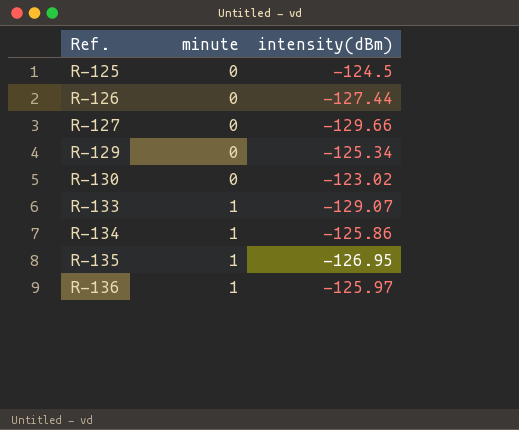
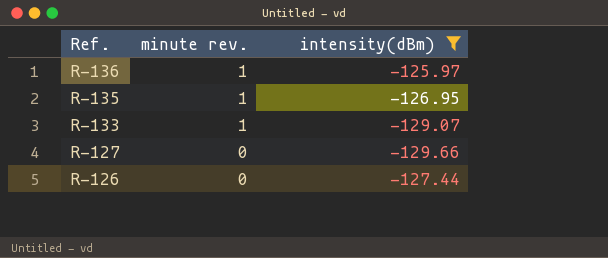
filter: none -> intensity(dBm) <= -125.97
row order: Ref. ascending -> Ref. descending
column name: minute -> minute rev.

